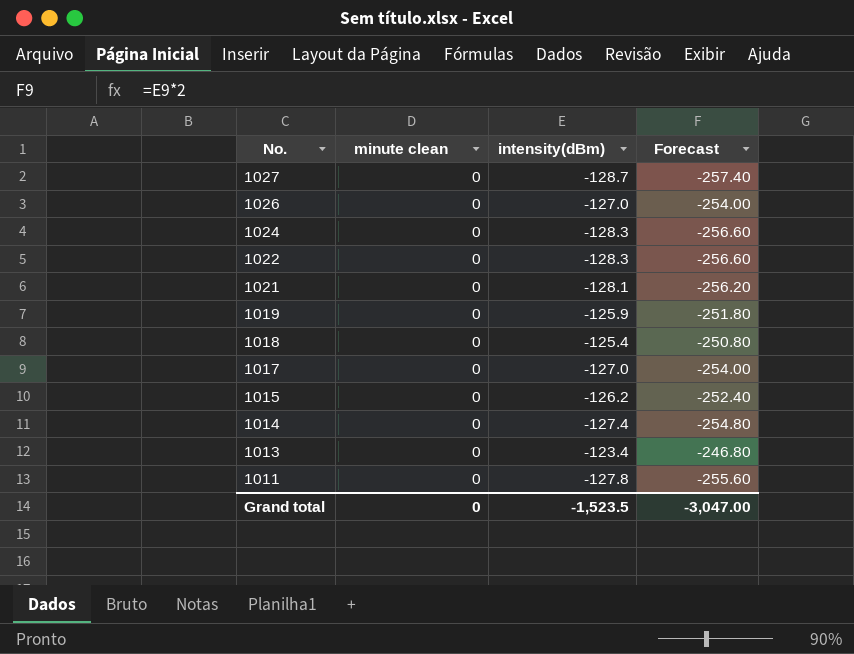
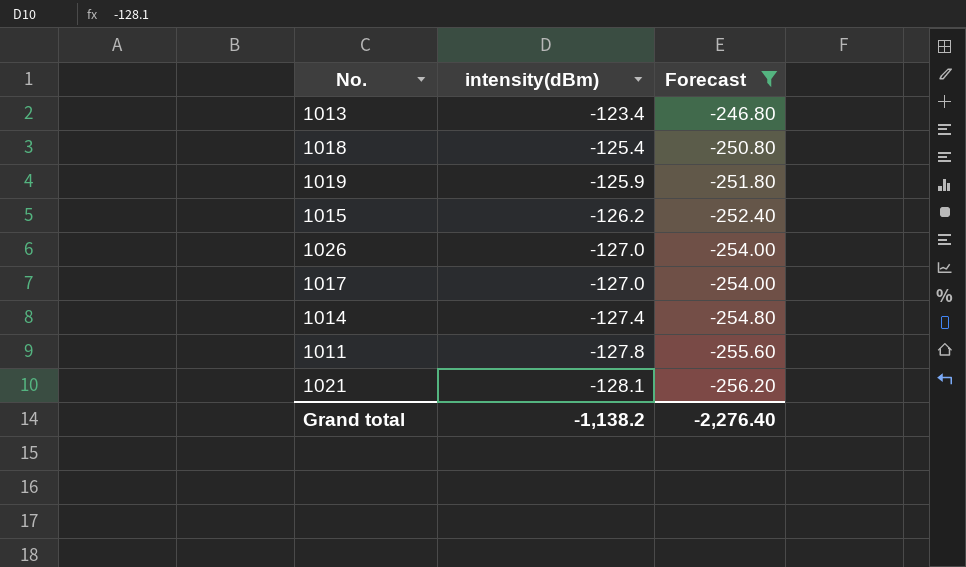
filter: none -> Forecast >= -256.20
row order: No. descending -> intensity(dBm) descending
column minute clean | position: 2 -> none
Grand total | intensity(dBm): -1,523.5 -> -1,138.2
Grand total | Forecast: -3,047.00 -> -2,276.40

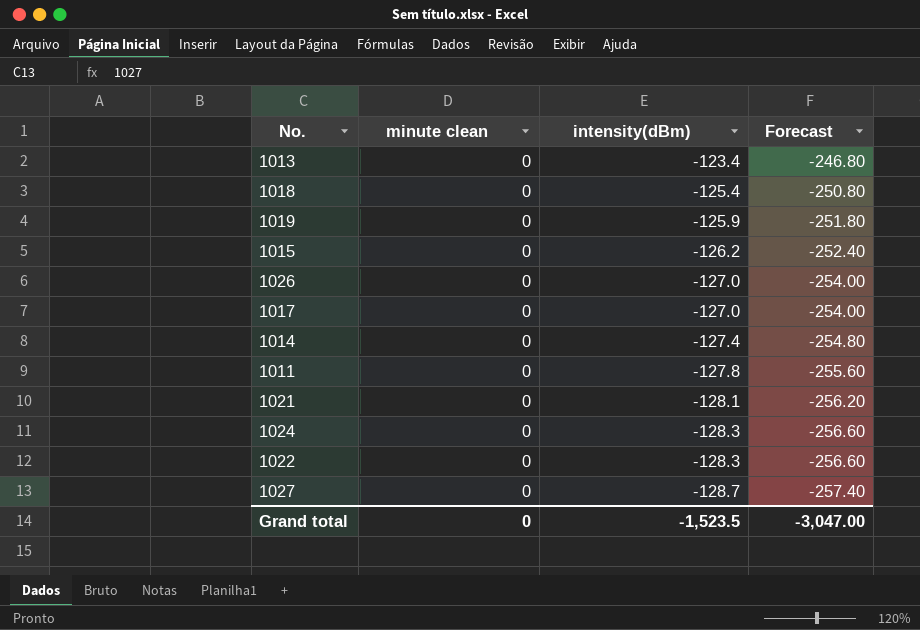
filter: Forecast >= -256.20 -> none
column minute clean | position: none -> 2
Grand total | intensity(dBm): -1,138.2 -> -1,523.5
Grand total | Forecast: -2,276.40 -> -3,047.00

